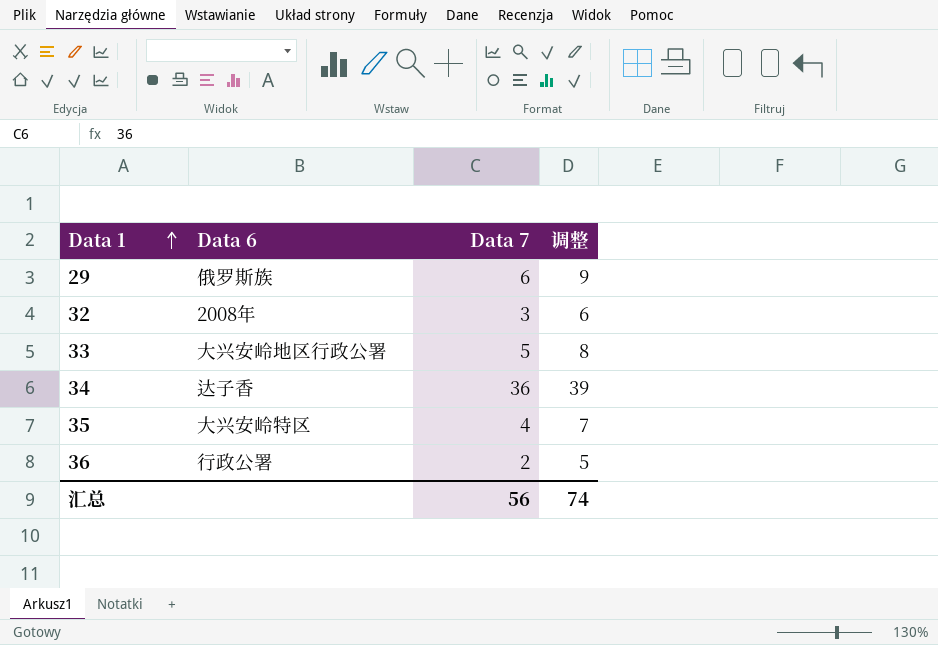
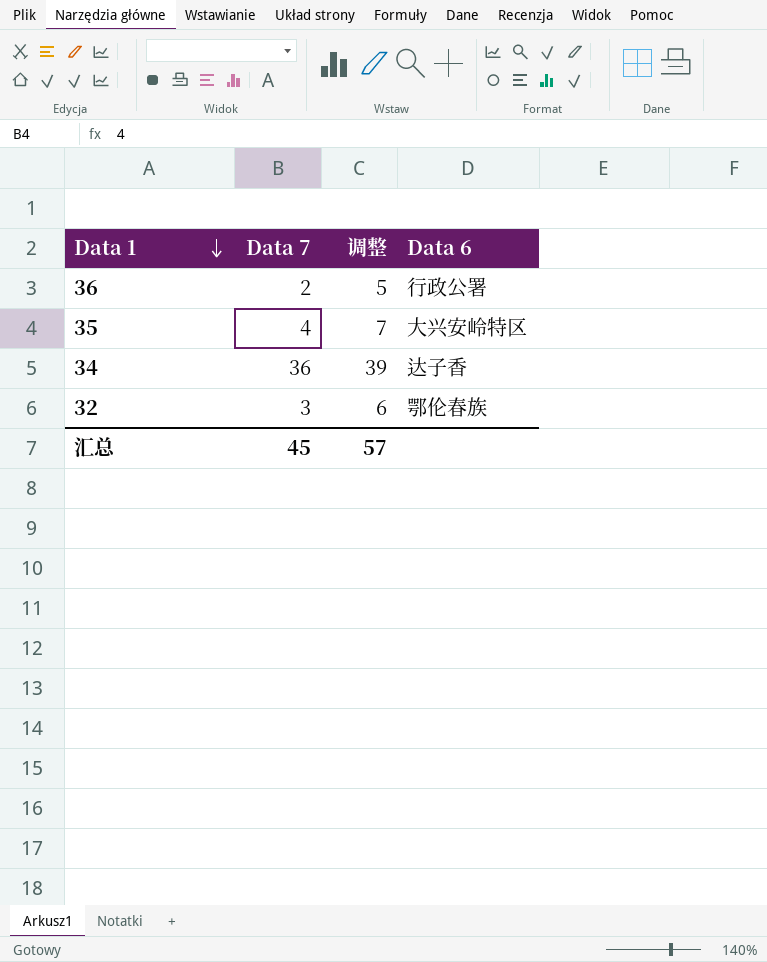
row order: Data 1 ascending -> Data 1 descending
column Data 6 | position: 2 -> 4
row 29: 俄罗斯族 | 6 | 9 -> none
row 33: 大兴安岭地区行政公署 | 5 | 8 -> none
32 | Data 6: 2008年 -> 鄂伦春族
汇总 | Data 7: 56 -> 45
汇总 | 调整: 74 -> 57

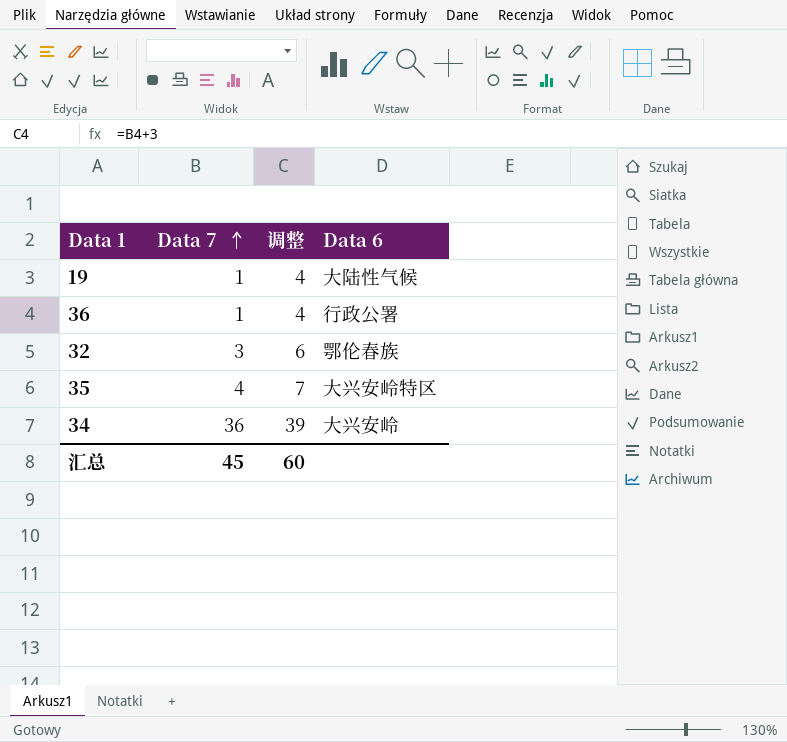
row order: Data 1 descending -> Data 7 ascending
row 19: none -> 1 | 4 | 大陆性气候
36 | Data 7: 2 -> 1
36 | 调整: 5 -> 4
34 | Data 6: 达子香 -> 大兴安岭
汇总 | 调整: 57 -> 60

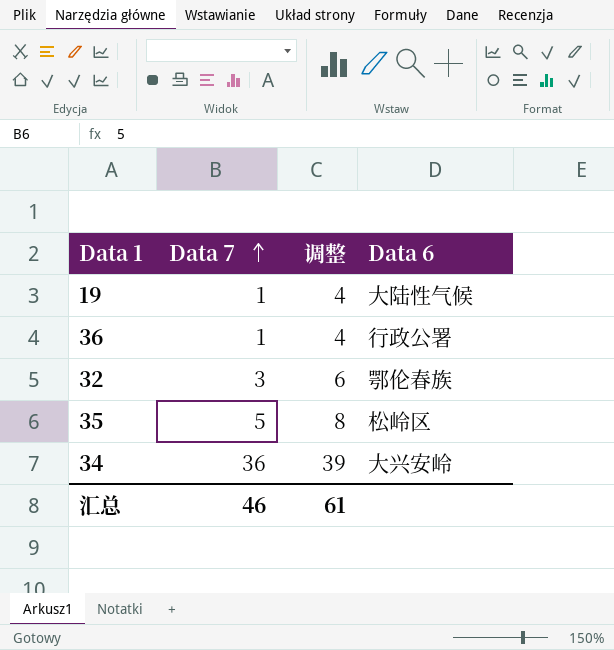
35 | Data 7: 4 -> 5
35 | 调整: 7 -> 8
35 | Data 6: 大兴安岭特区 -> 松岭区
汇总 | Data 7: 45 -> 46
汇总 | 调整: 60 -> 61

